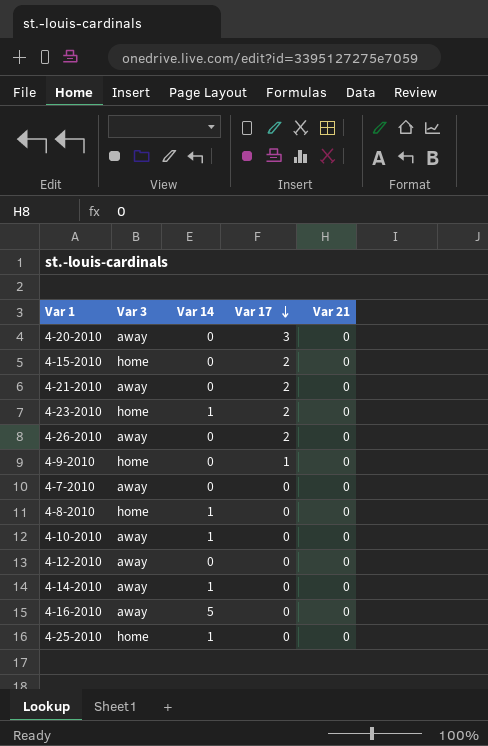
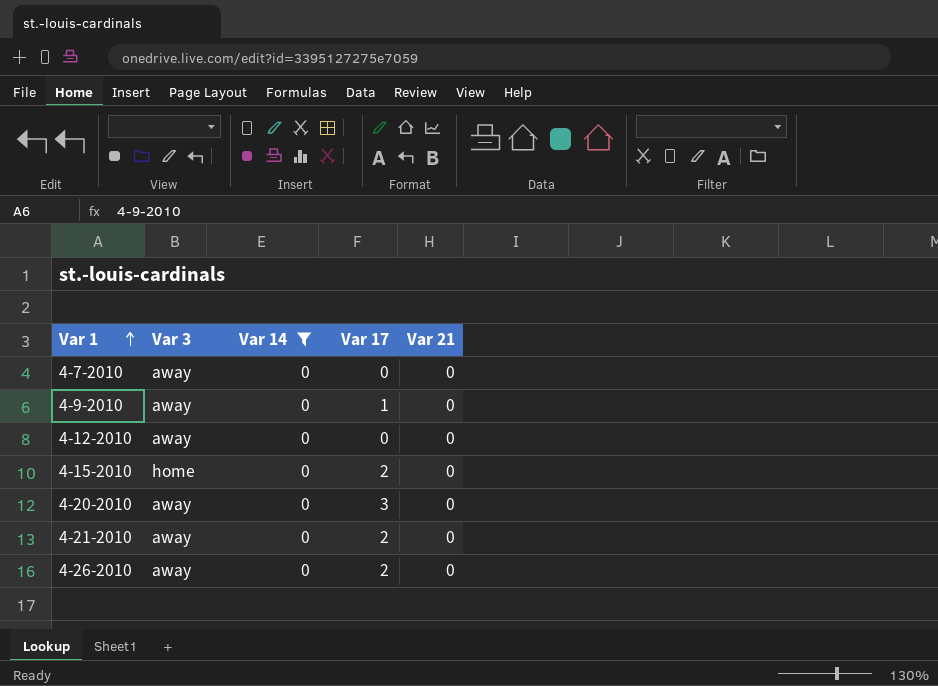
filter: none -> Var 14 = 0
row order: Var 17 descending -> Var 1 ascending
4-9-2010 | Var 3: home -> away

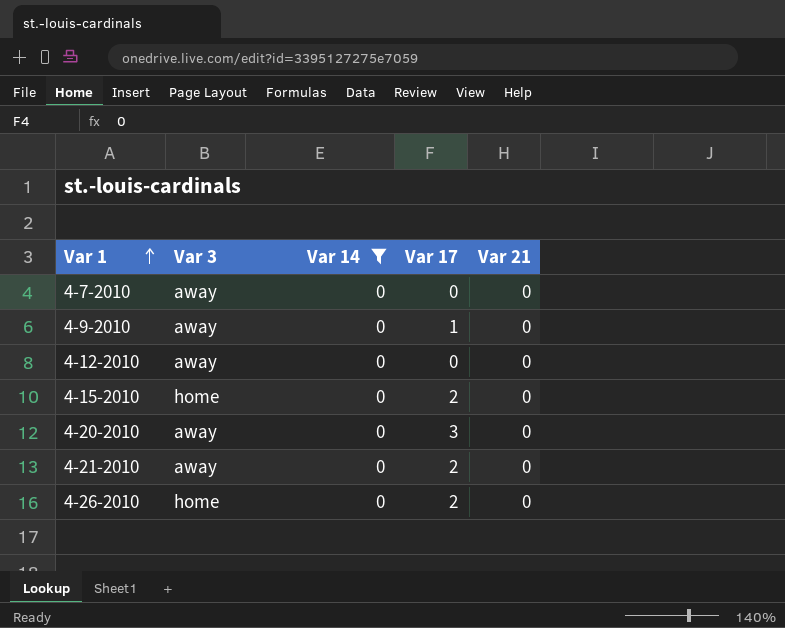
4-26-2010 | Var 3: away -> home

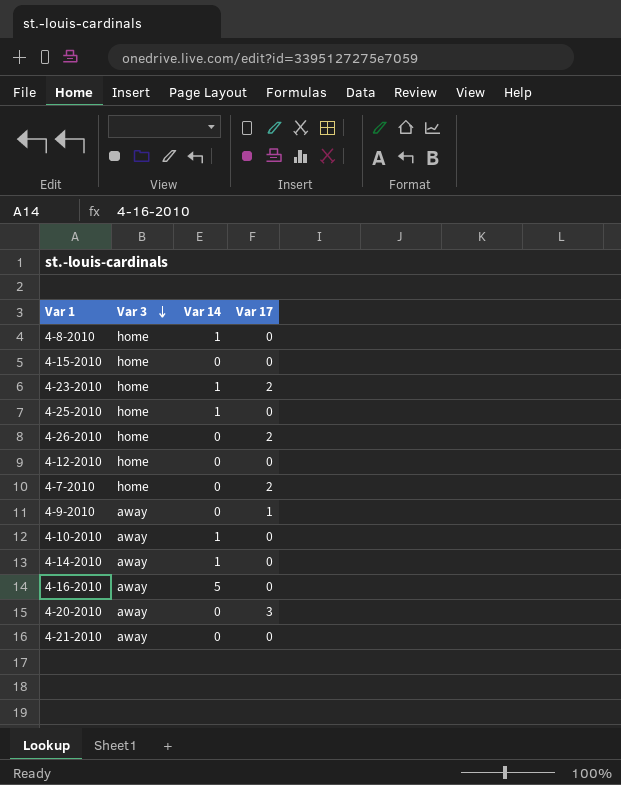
filter: Var 14 = 0 -> none
row order: Var 1 ascending -> Var 3 descending
column Var 21 | position: 5 -> none
4-15-2010 | Var 17: 2 -> 0
4-12-2010 | Var 3: away -> home
4-7-2010 | Var 3: away -> home
4-7-2010 | Var 17: 0 -> 2
4-21-2010 | Var 17: 2 -> 0

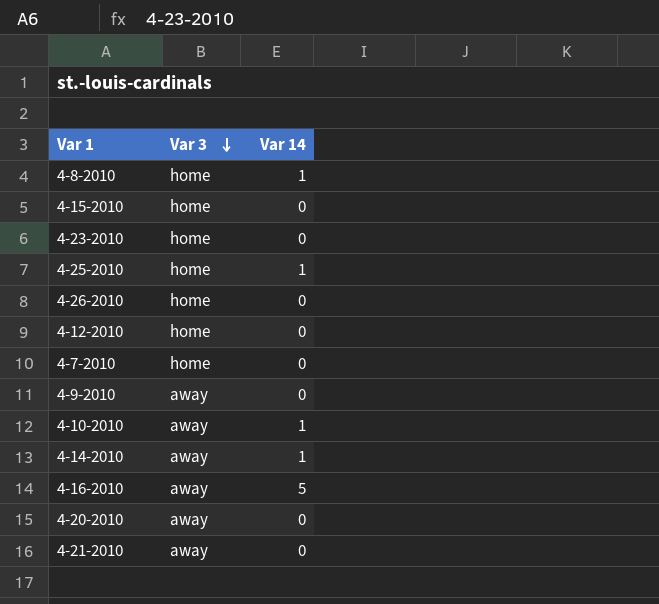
column Var 17 | position: 4 -> none
4-23-2010 | Var 14: 1 -> 0

